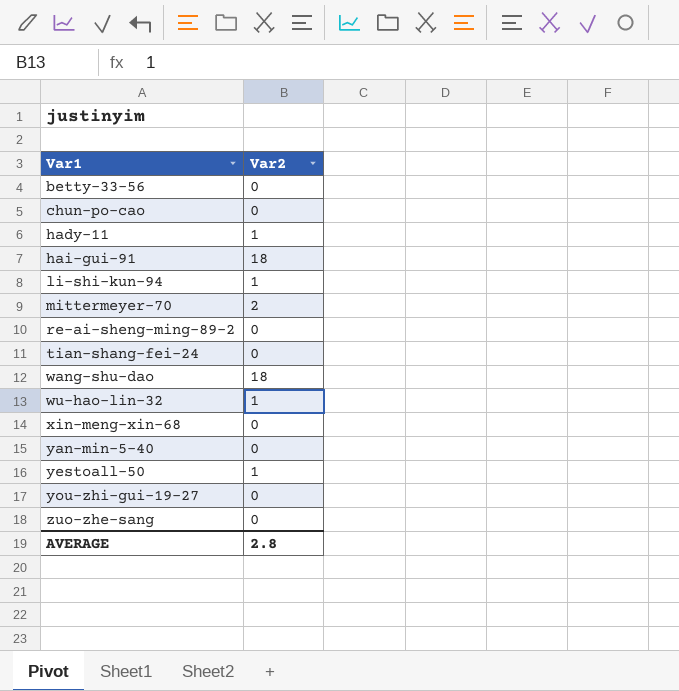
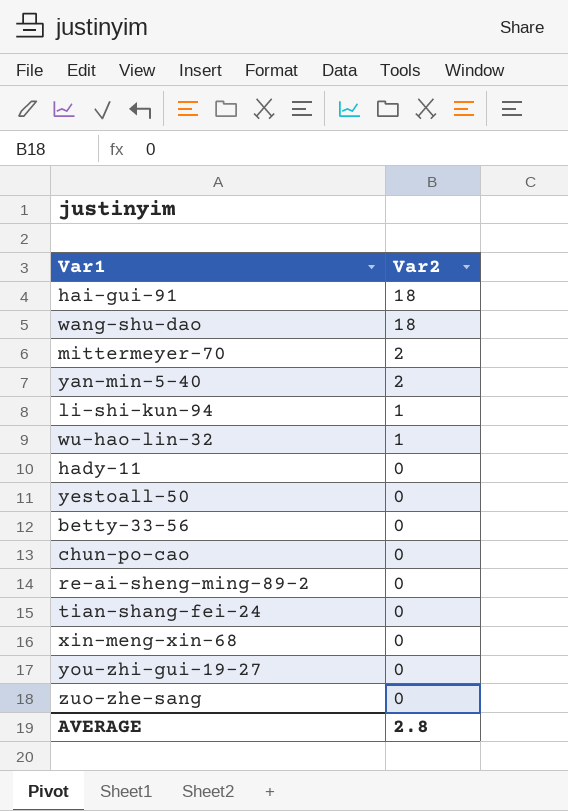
row order: Var1 ascending -> Var2 descending
yan-min-5-40 | Var2: 0 -> 2
hady-11 | Var2: 1 -> 0
yestoall-50 | Var2: 1 -> 0

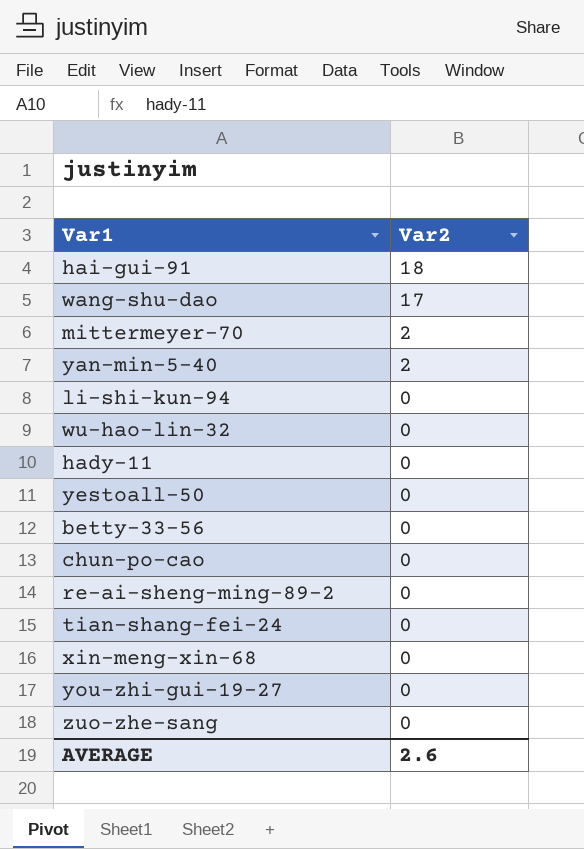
wang-shu-dao | Var2: 18 -> 17
li-shi-kun-94 | Var2: 1 -> 0
wu-hao-lin-32 | Var2: 1 -> 0
AVERAGE | Var2: 2.8 -> 2.6

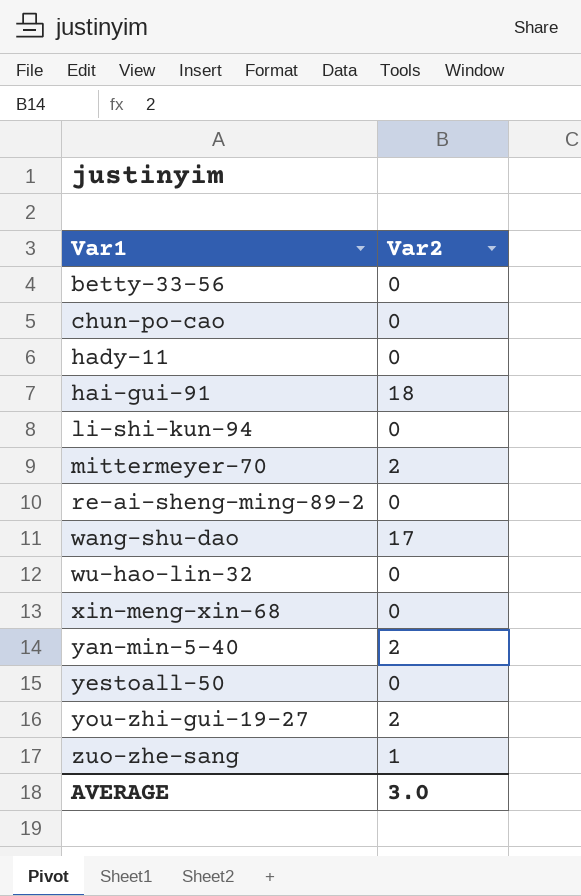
row order: Var2 descending -> Var1 ascending
row tian-shang-fei-24: 0 -> none
you-zhi-gui-19-27 | Var2: 0 -> 2
zuo-zhe-sang | Var2: 0 -> 1
AVERAGE | Var2: 2.6 -> 3.0

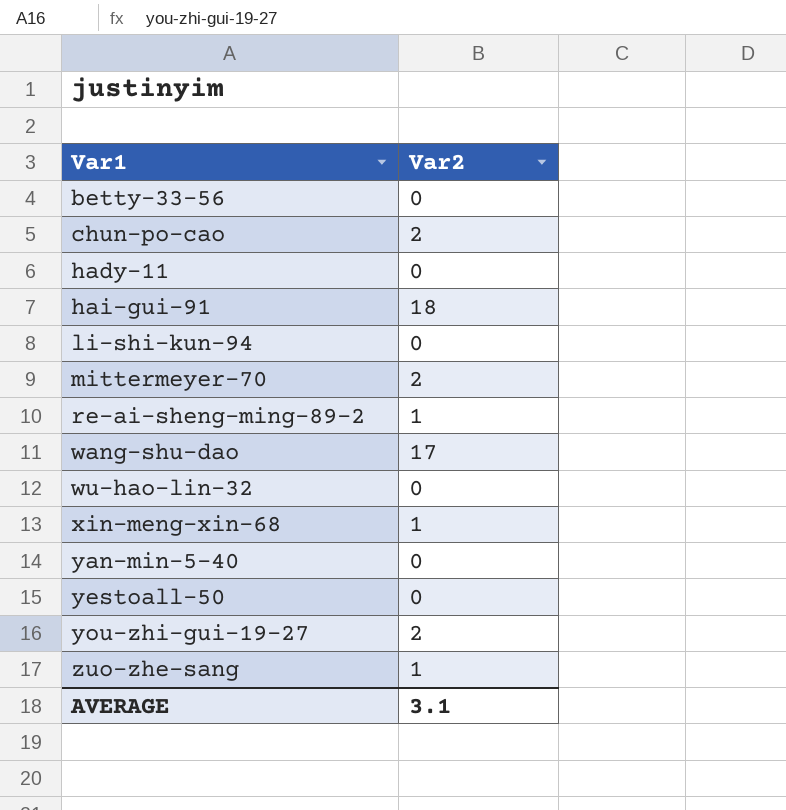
chun-po-cao | Var2: 0 -> 2
re-ai-sheng-ming-89-2 | Var2: 0 -> 1
xin-meng-xin-68 | Var2: 0 -> 1
yan-min-5-40 | Var2: 2 -> 0
AVERAGE | Var2: 3.0 -> 3.1

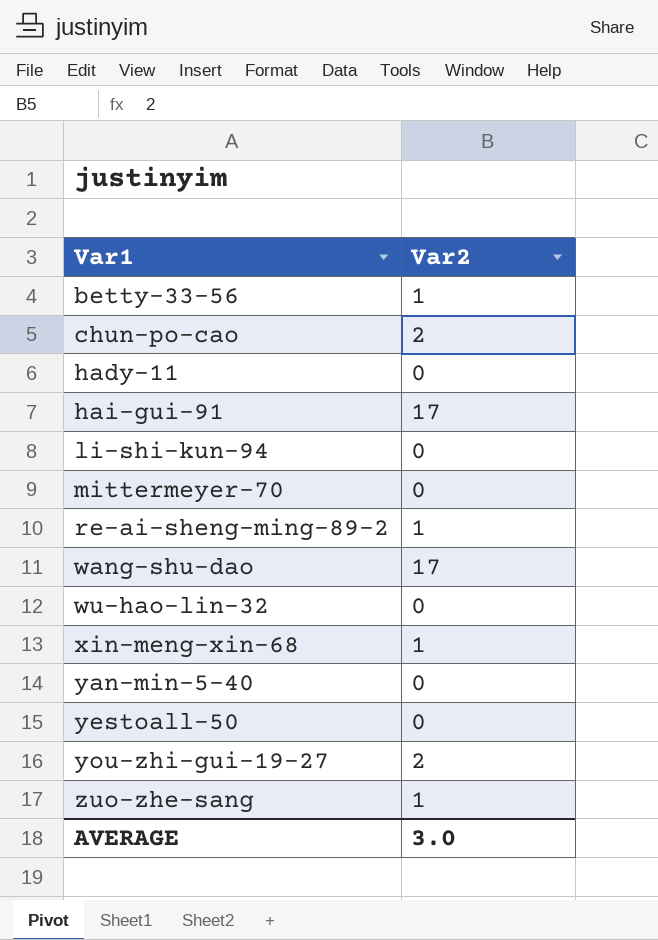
betty-33-56 | Var2: 0 -> 1
hai-gui-91 | Var2: 18 -> 17
mittermeyer-70 | Var2: 2 -> 0
AVERAGE | Var2: 3.1 -> 3.0

